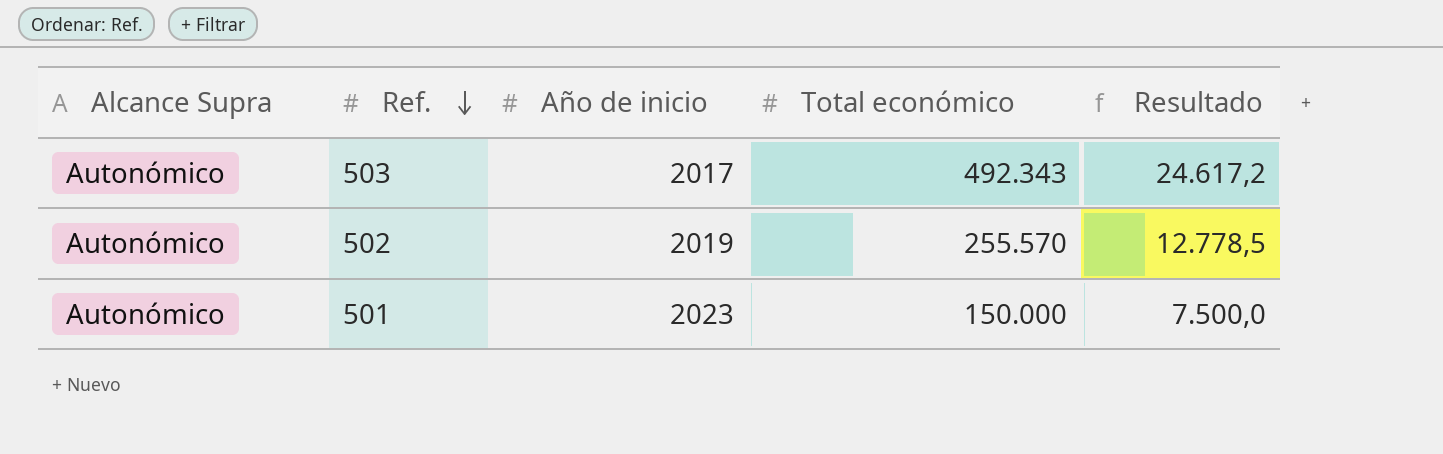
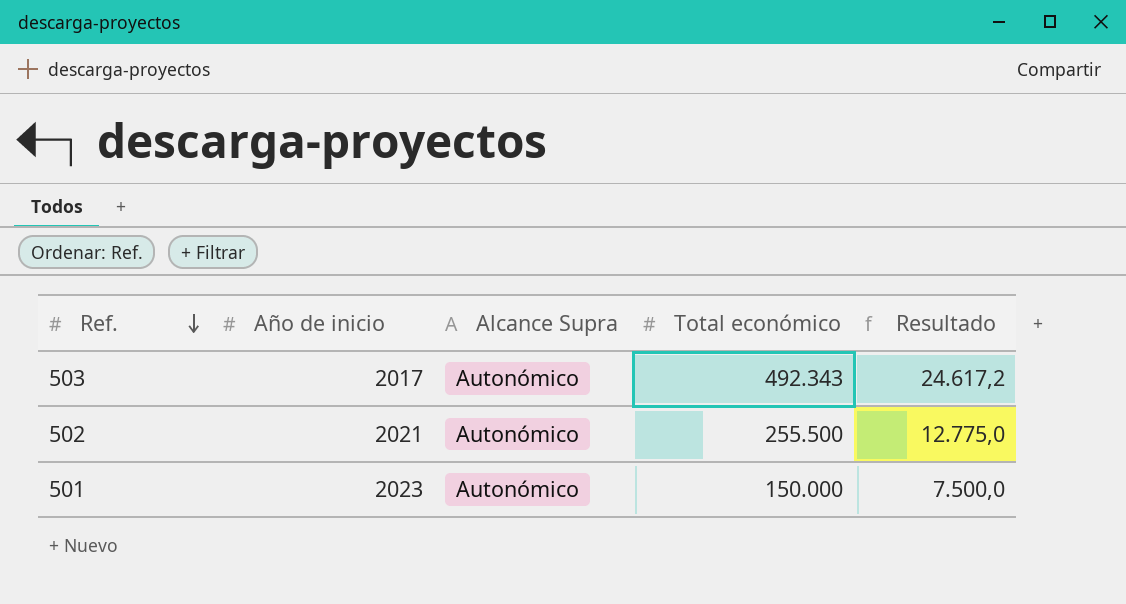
column Alcance Supra | position: 1 -> 3
502 | Año de inicio: 2019 -> 2021
502 | Total económico: 255.570 -> 255.500
502 | Resultado: 12.778,5 -> 12.775,0

